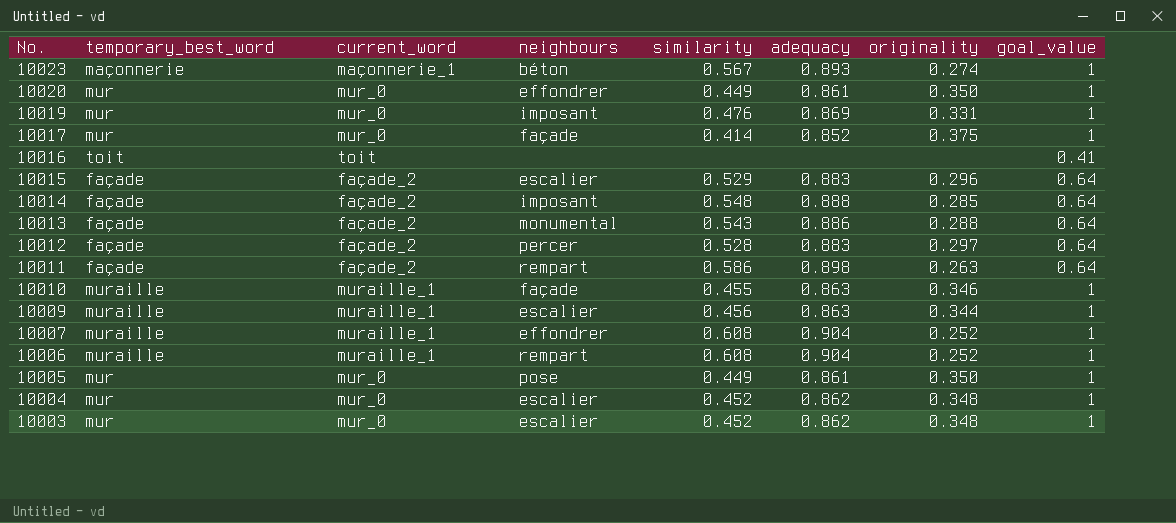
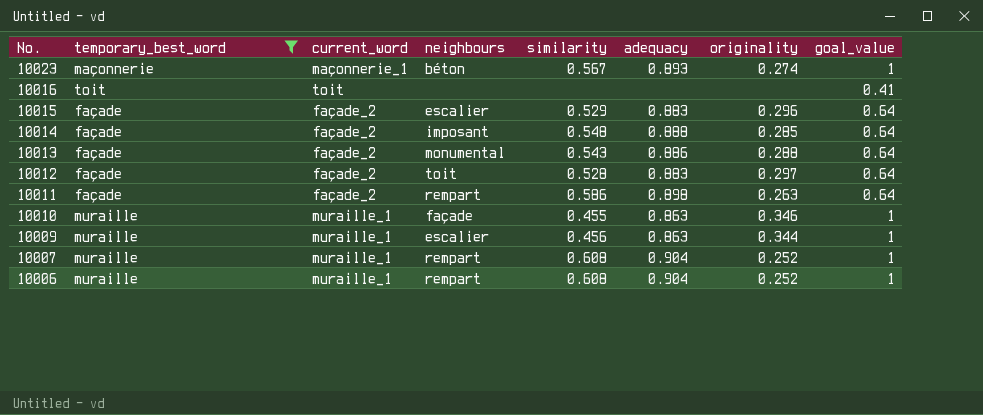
filter: none -> temporary_best_word != mur
10012 | neighbours: percer -> toit
10007 | neighbours: effondrer -> rempart

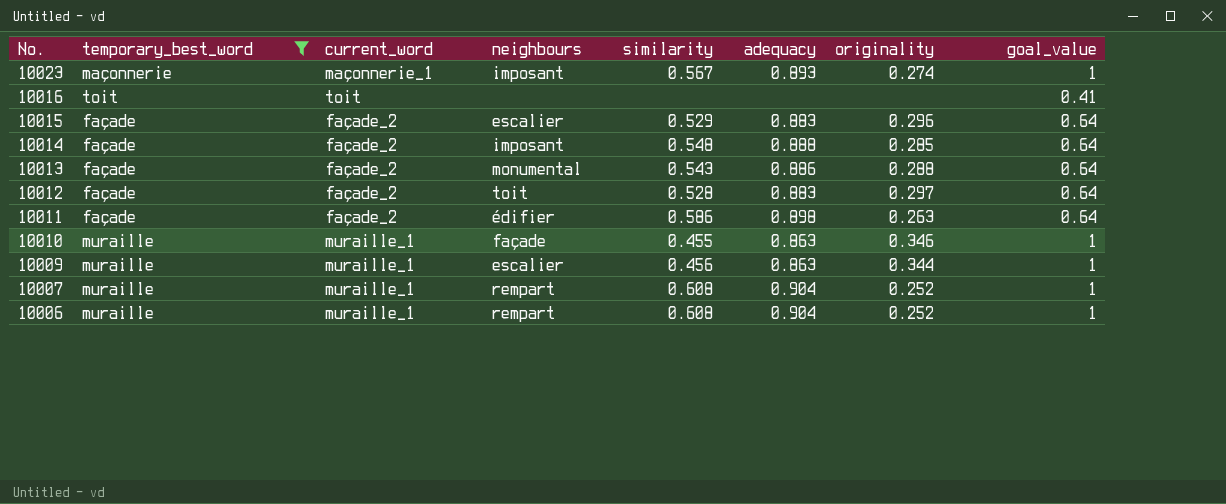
10023 | neighbours: béton -> imposant
10011 | neighbours: rempart -> édifier

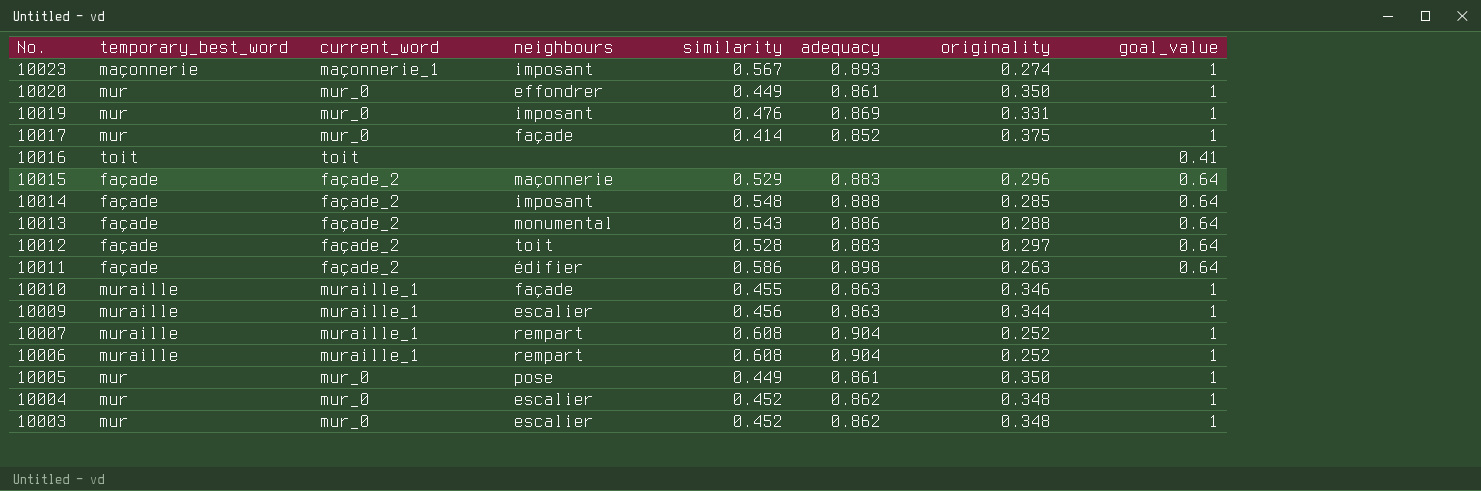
filter: temporary_best_word != mur -> none
10015 | neighbours: escalier -> maçonnerie

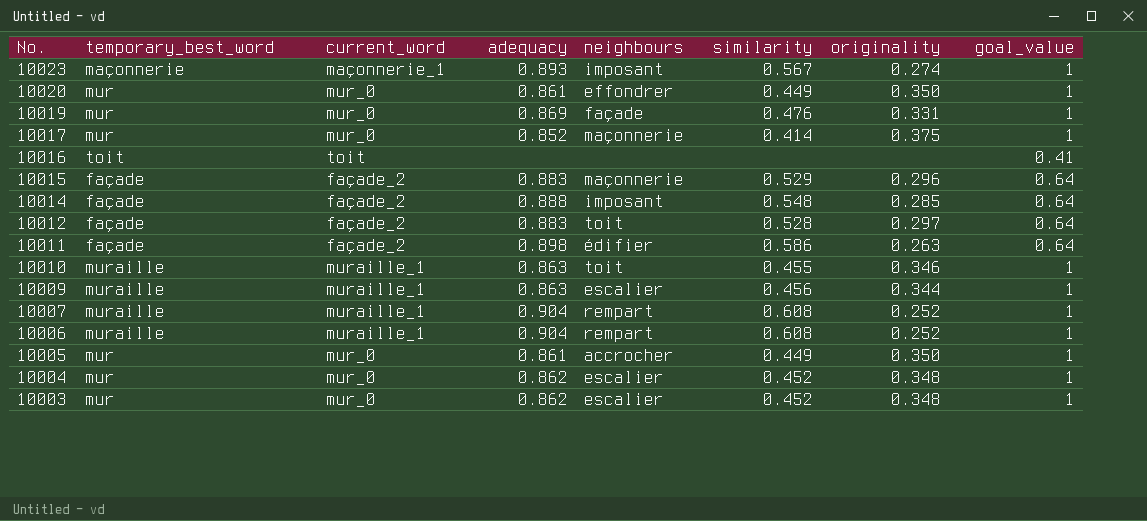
column adequacy | position: 6 -> 4
row 10013: façade | façade_2 | monumental | 0.543 | 0.886 | 0.288 | 0.64 -> none
10019 | neighbours: imposant -> façade
10017 | neighbours: façade -> maçonnerie
10010 | neighbours: façade -> toit
10005 | neighbours: pose -> accrocher

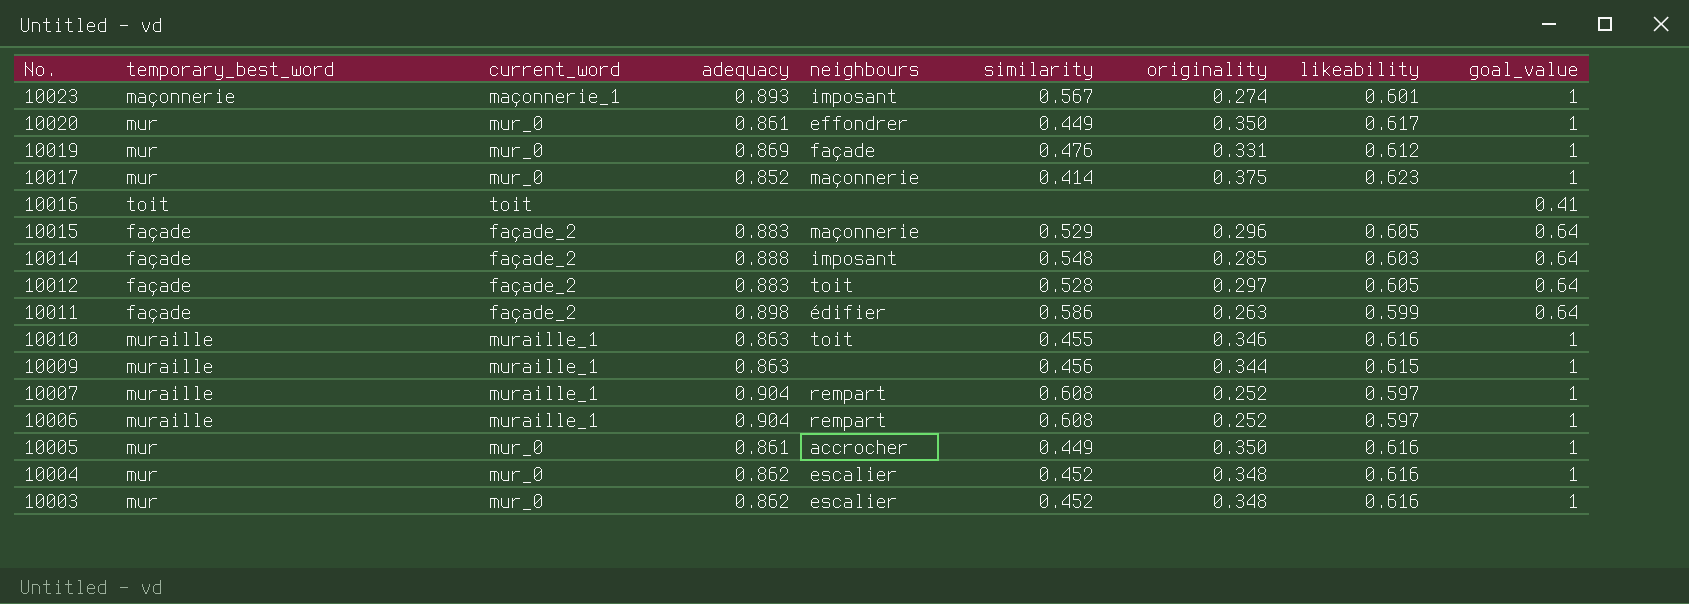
column likeability | position: none -> 8
10009 | neighbours: escalier -> none

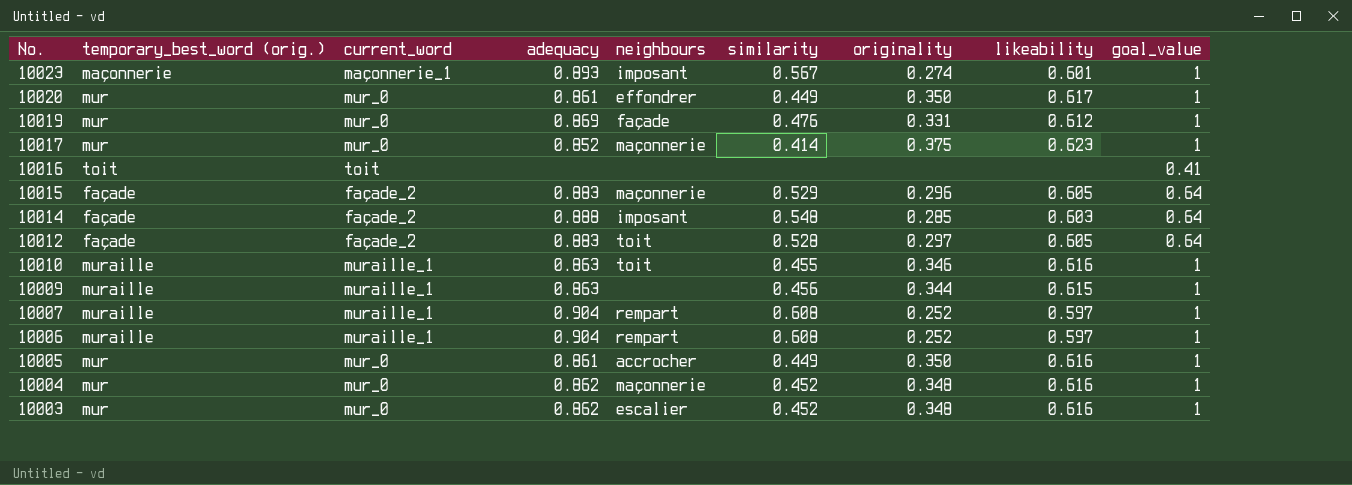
column name: temporary_best_word -> temporary_best_word (orig.)
row 10011: façade | façade_2 | 0.898 | édifier | 0.586 | 0.263 | 0.599 | 0.64 -> none
10004 | neighbours: escalier -> maçonnerie

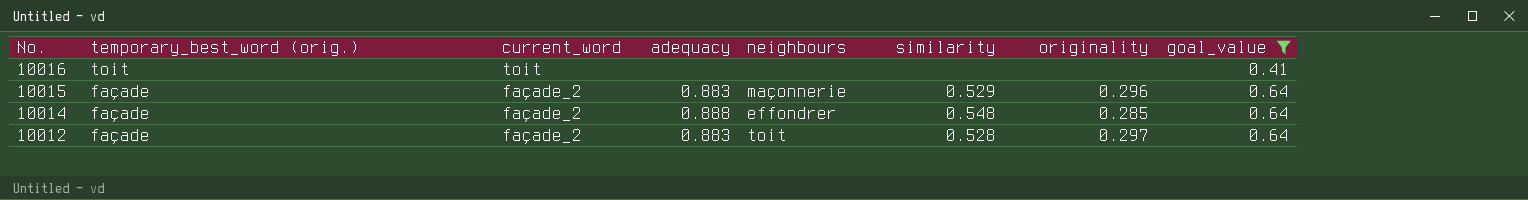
filter: none -> goal_value != 1
column likeability | position: 8 -> none
10014 | neighbours: imposant -> effondrer

